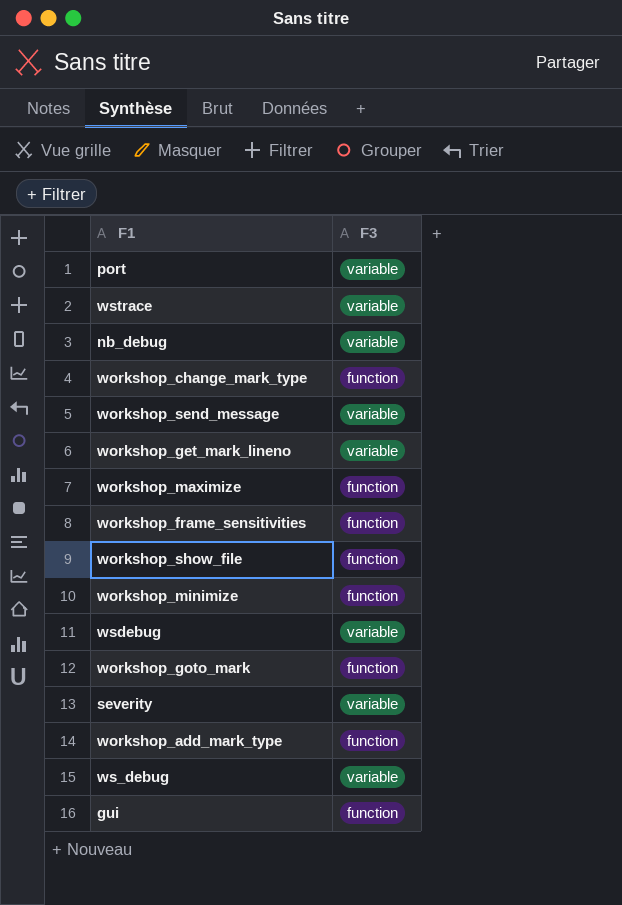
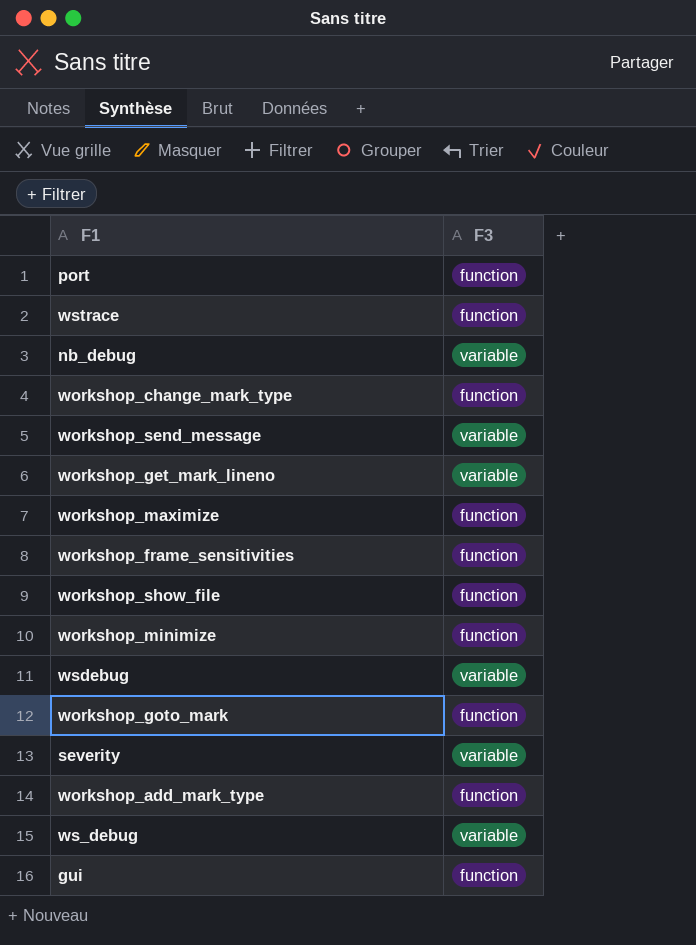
port | F3: variable -> function
wstrace | F3: variable -> function

